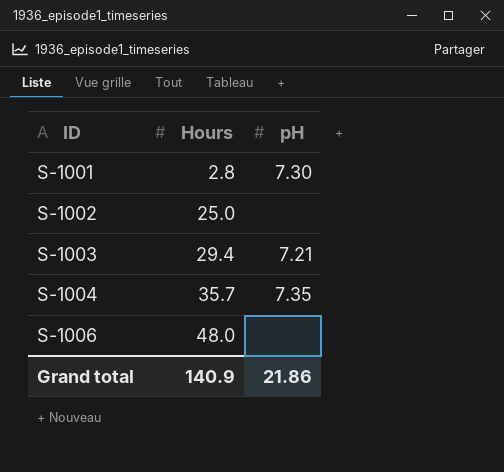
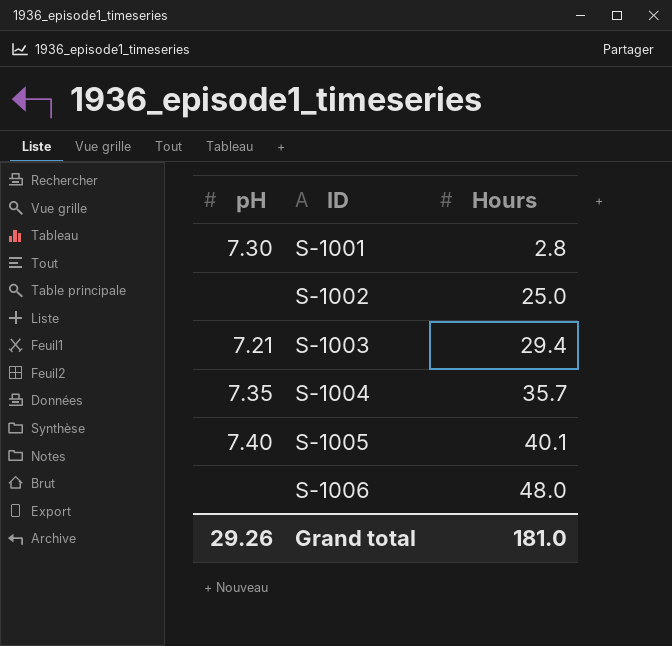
column pH | position: 3 -> 1
row S-1005: none -> 7.40 | 40.1
Grand total | pH: 21.86 -> 29.26
Grand total | Hours: 140.9 -> 181.0

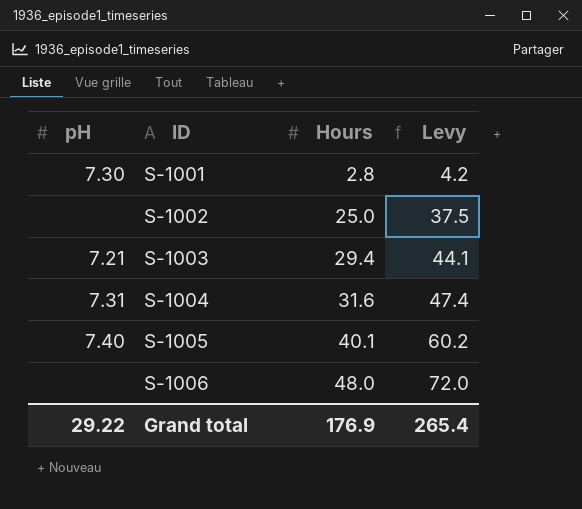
column Levy | formula: none -> [Hours] * 1.5
S-1004 | pH: 7.35 -> 7.31
S-1004 | Hours: 35.7 -> 31.6
Grand total | pH: 29.26 -> 29.22
Grand total | Hours: 181.0 -> 176.9

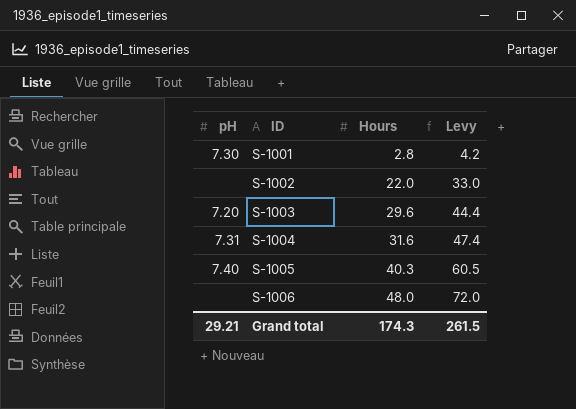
S-1002 | Hours: 25.0 -> 22.0
S-1002 | Levy: 37.5 -> 33.0
S-1003 | pH: 7.21 -> 7.20
S-1003 | Hours: 29.4 -> 29.6
S-1003 | Levy: 44.1 -> 44.4
S-1005 | Hours: 40.1 -> 40.3
S-1005 | Levy: 60.2 -> 60.5
Grand total | pH: 29.22 -> 29.21
Grand total | Hours: 176.9 -> 174.3
Grand total | Levy: 265.4 -> 261.5

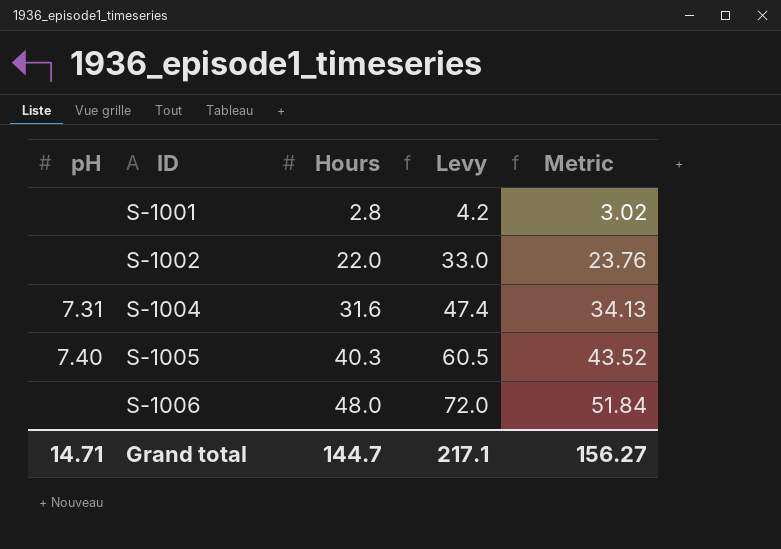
column Metric | formula: none -> [Hours] * 1.08
row S-1003: 7.20 | 29.6 | 44.4 -> none
S-1001 | pH: 7.30 -> none
Grand total | pH: 29.21 -> 14.71
Grand total | Hours: 174.3 -> 144.7
Grand total | Levy: 261.5 -> 217.1

